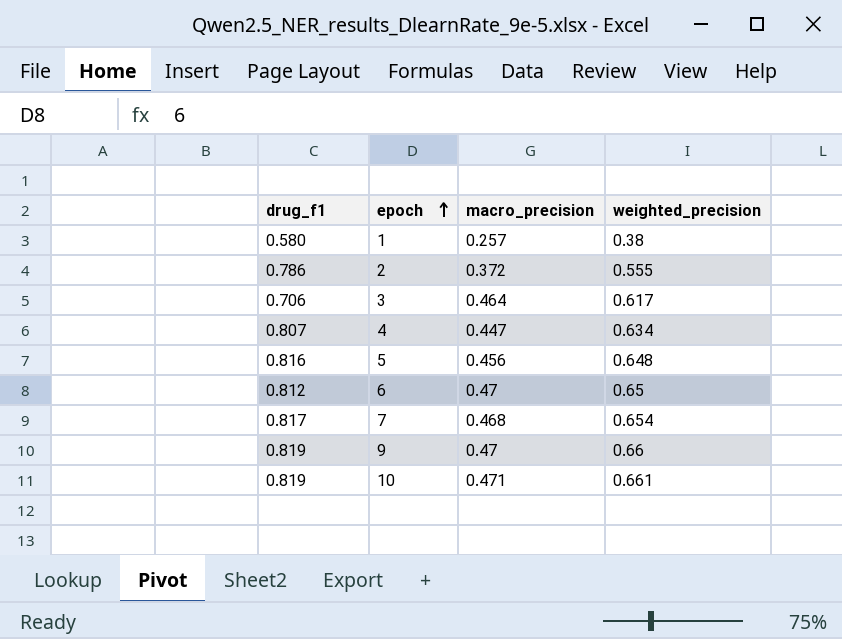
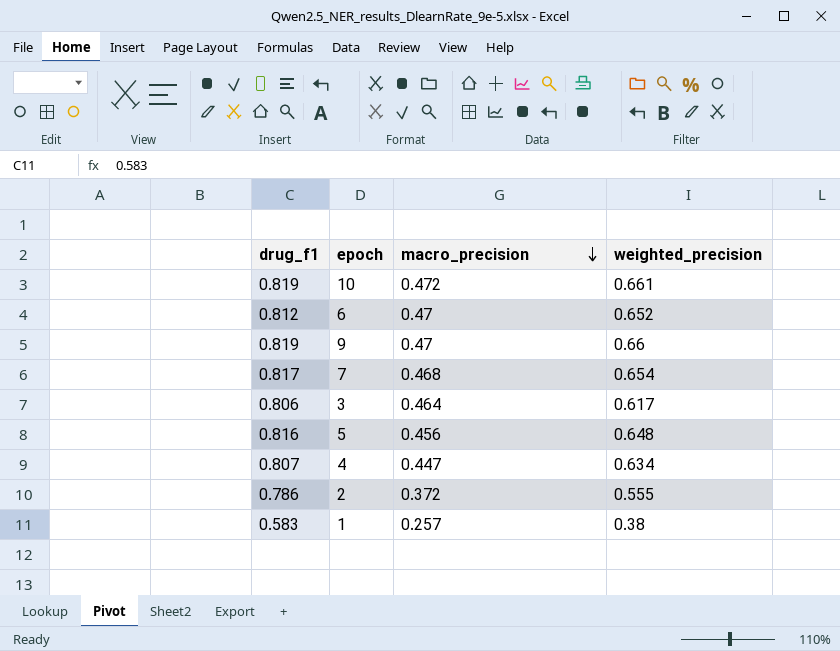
row order: epoch ascending -> macro_precision descending
10 | macro_precision: 0.471 -> 0.472
6 | weighted_precision: 0.65 -> 0.652
3 | drug_f1: 0.706 -> 0.806
1 | drug_f1: 0.580 -> 0.583

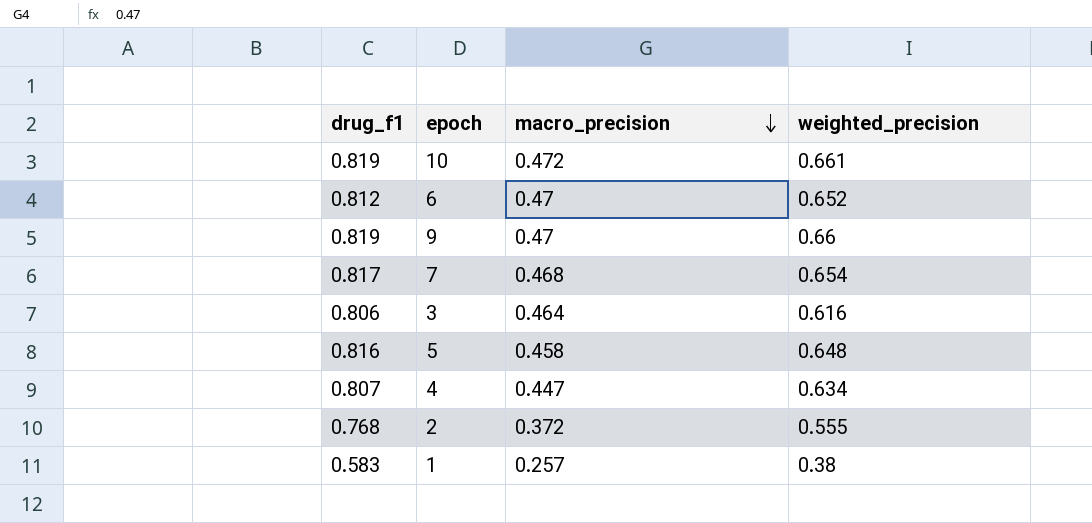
3 | weighted_precision: 0.617 -> 0.616
5 | macro_precision: 0.456 -> 0.458
2 | drug_f1: 0.786 -> 0.768

